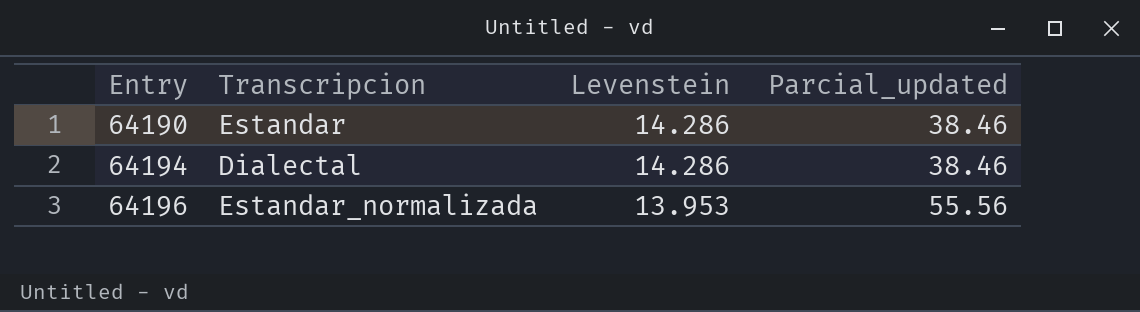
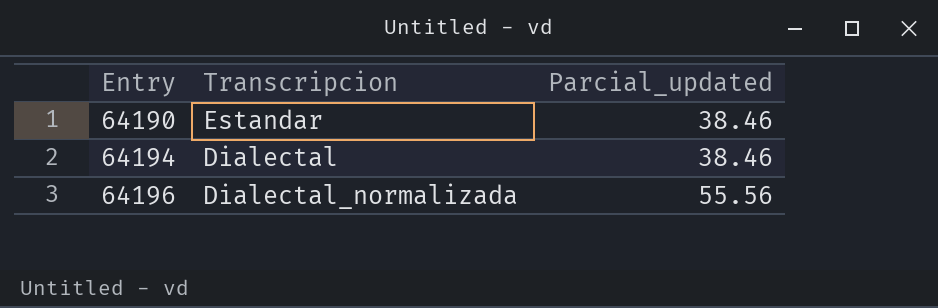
column Levenstein | position: 3 -> none
64196 | Transcripcion: Estandar_normalizada -> Dialectal_normalizada

